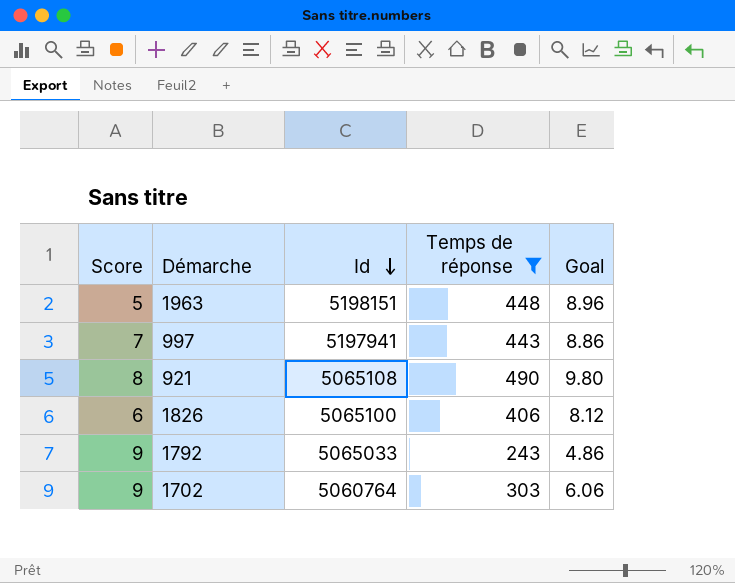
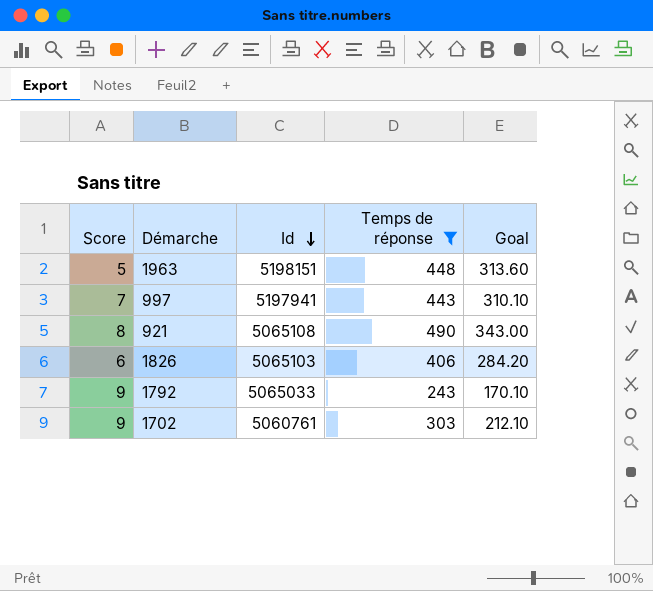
column Goal | formula: [Temps de réponse] * 0.02 -> [Temps de réponse] * 0.7
1826 | Id: 5065100 -> 5065103
1702 | Id: 5060764 -> 5060761

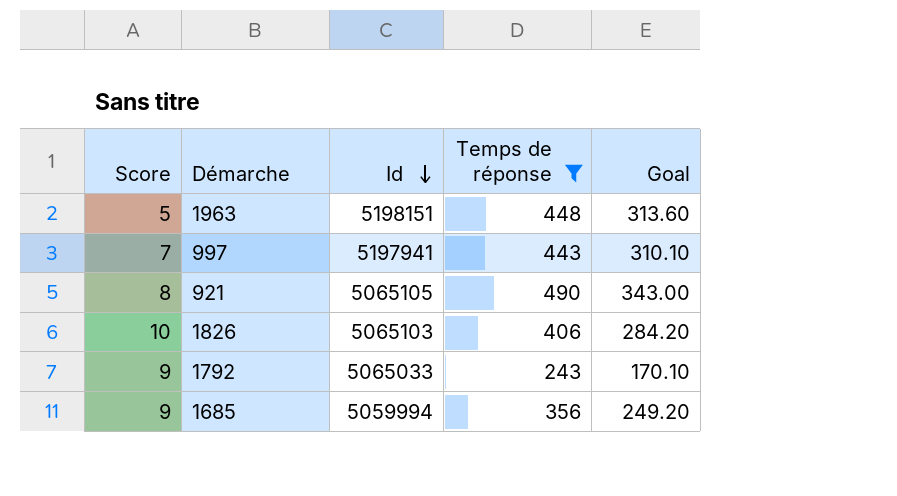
row 1702: 9 | 5060761 | 303 | 212.10 -> none
921 | Id: 5065108 -> 5065105
1826 | Score: 6 -> 10
row 1685: none -> 9 | 5059994 | 356 | 249.20

